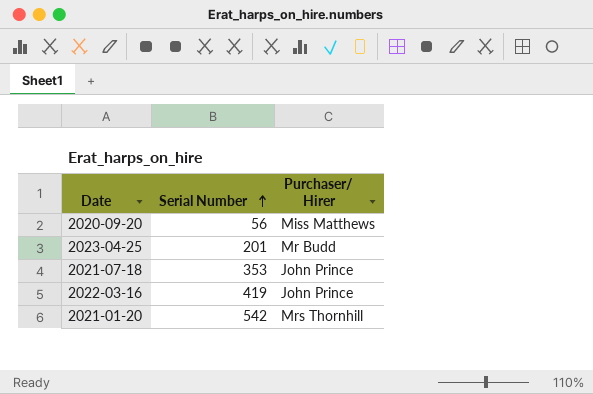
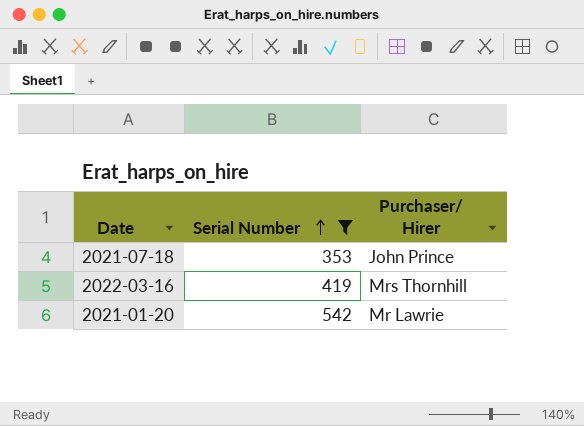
filter: none -> Serial Number >= 353
2022-03-16 | Purchaser/ Hirer: John Prince -> Mrs Thornhill
2021-01-20 | Purchaser/ Hirer: Mrs Thornhill -> Mr Lawrie

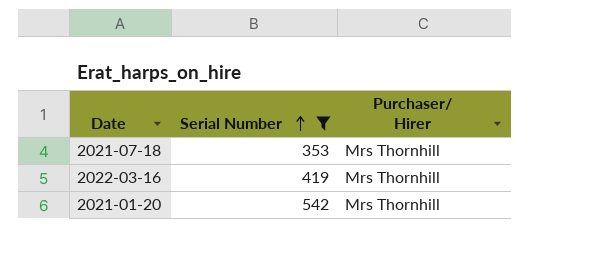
2021-07-18 | Purchaser/ Hirer: John Prince -> Mrs Thornhill
2021-01-20 | Purchaser/ Hirer: Mr Lawrie -> Mrs Thornhill

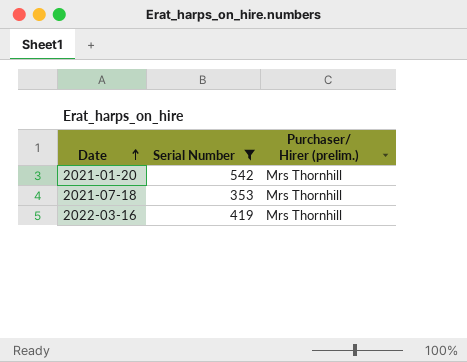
row order: Serial Number ascending -> Date ascending
column name: Purchaser/ Hirer -> Purchaser/ Hirer (prelim.)

